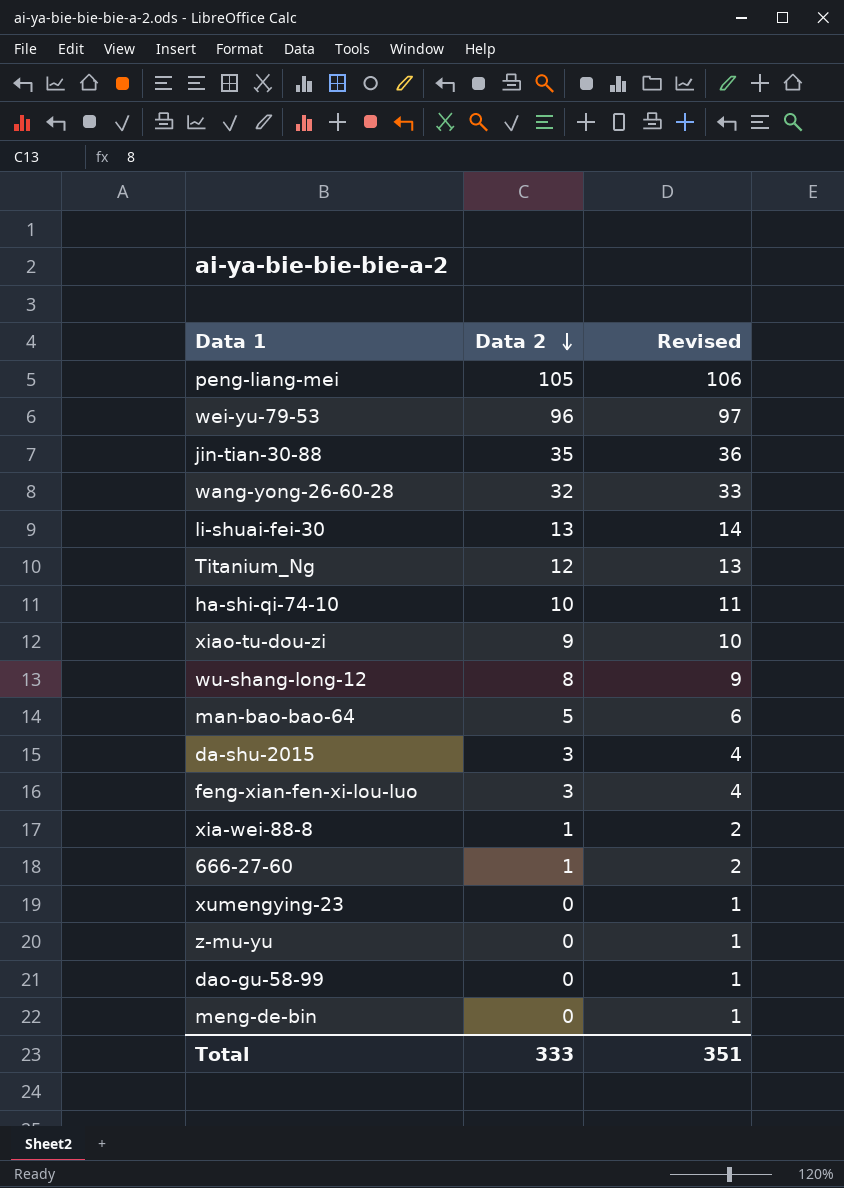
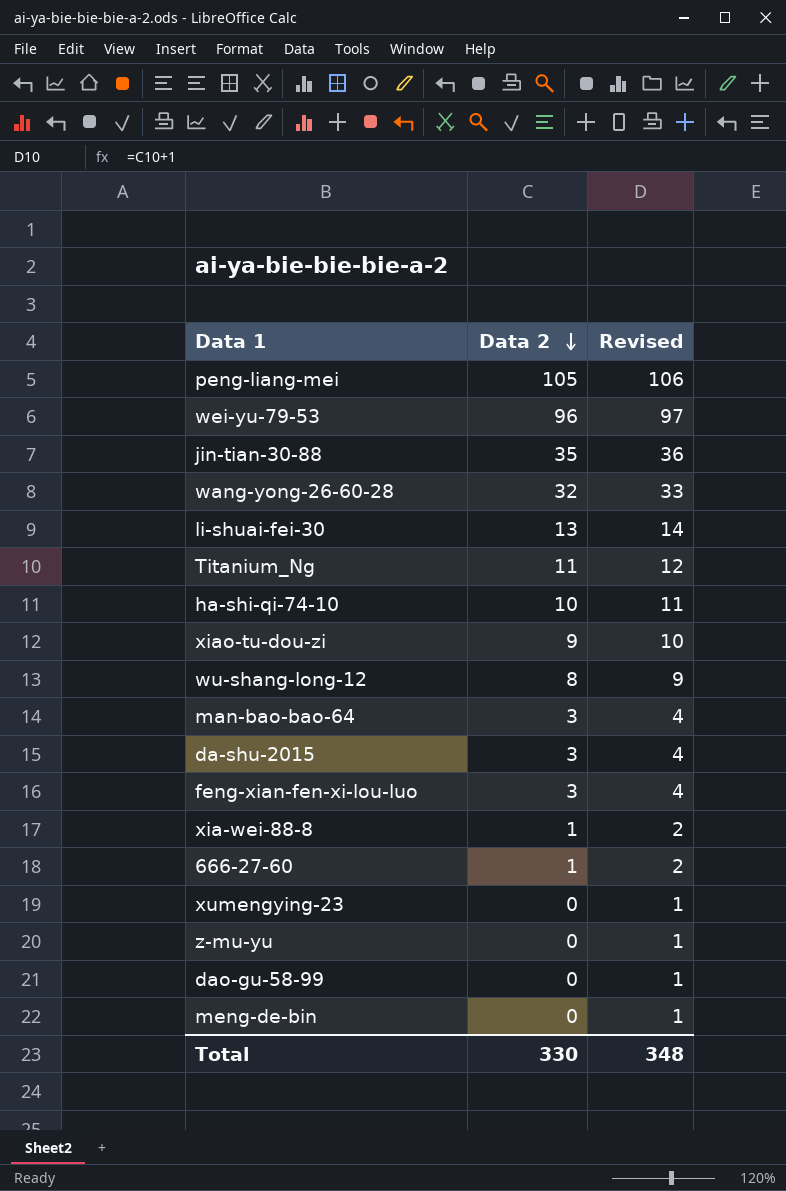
Titanium_Ng | Data 2: 12 -> 11
Titanium_Ng | Revised: 13 -> 12
man-bao-bao-64 | Data 2: 5 -> 3
man-bao-bao-64 | Revised: 6 -> 4
Total | Data 2: 333 -> 330
Total | Revised: 351 -> 348

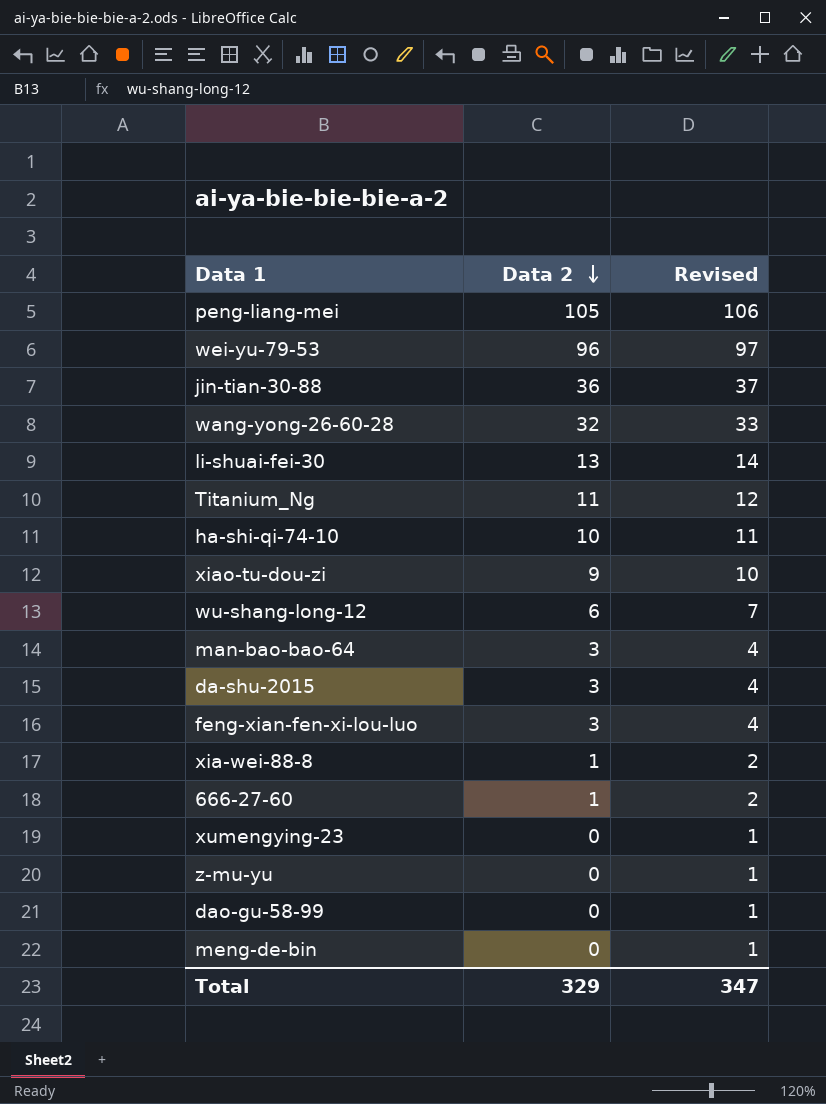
jin-tian-30-88 | Data 2: 35 -> 36
jin-tian-30-88 | Revised: 36 -> 37
wu-shang-long-12 | Data 2: 8 -> 6
wu-shang-long-12 | Revised: 9 -> 7
Total | Data 2: 330 -> 329
Total | Revised: 348 -> 347

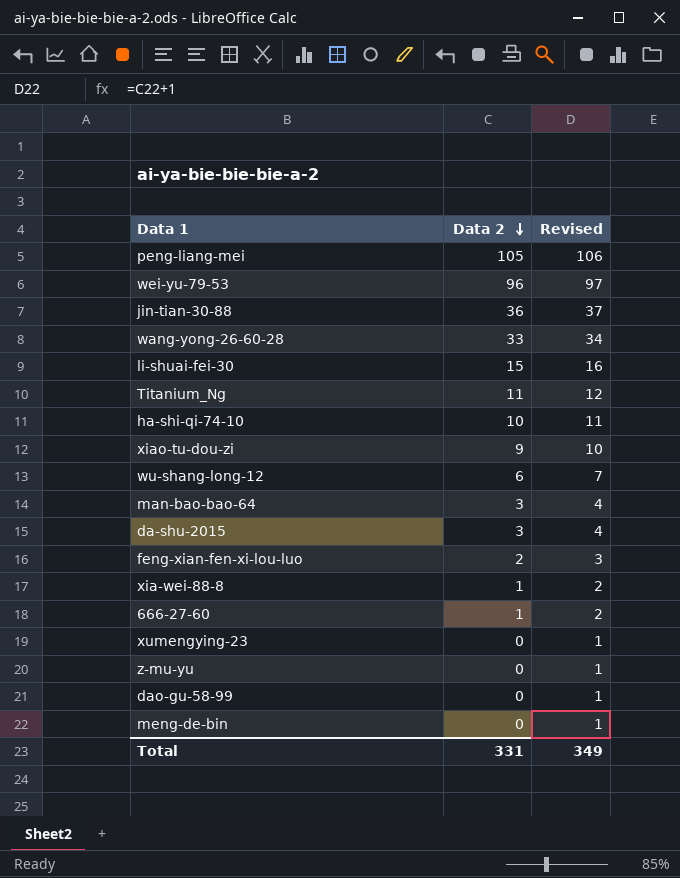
wang-yong-26-60-28 | Data 2: 32 -> 33
wang-yong-26-60-28 | Revised: 33 -> 34
li-shuai-fei-30 | Data 2: 13 -> 15
li-shuai-fei-30 | Revised: 14 -> 16
feng-xian-fen-xi-lou-luo | Data 2: 3 -> 2
feng-xian-fen-xi-lou-luo | Revised: 4 -> 3
Total | Data 2: 329 -> 331
Total | Revised: 347 -> 349

